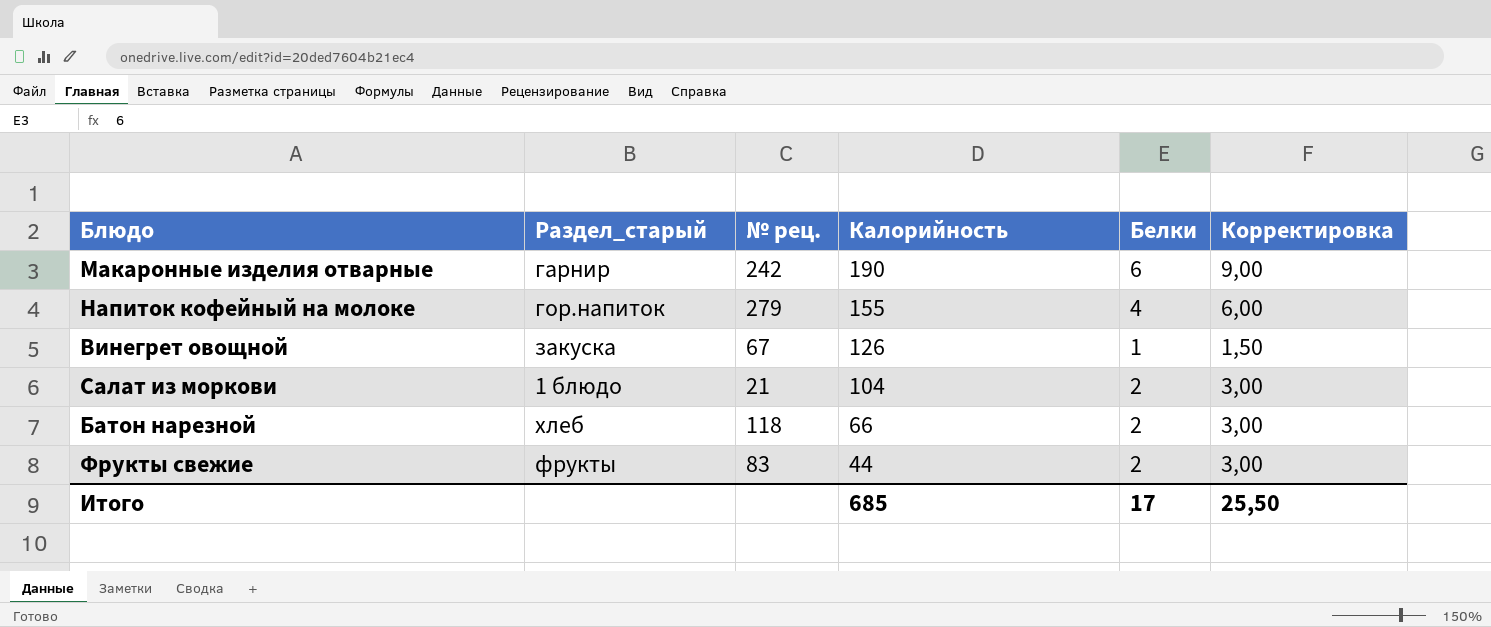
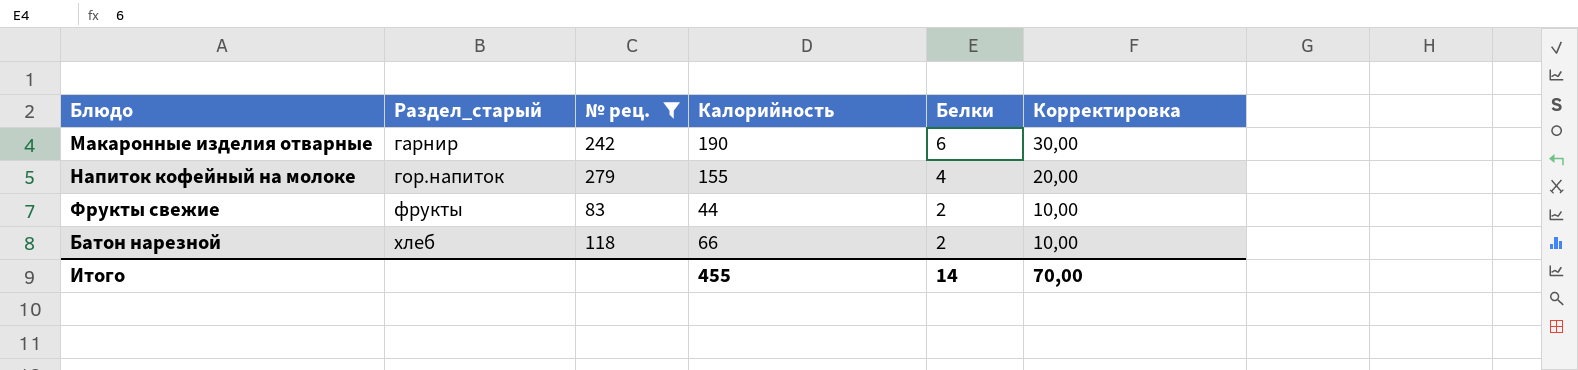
filter: none -> № рец. >= 83
row order: Калорийность descending -> Раздел_старый ascending
column Корректировка | formula: [Белки] * 1,5 -> [Белки] * 5
Итого | Калорийность: 685 -> 455
Итого | Белки: 17 -> 14
Итого | Корректировка: 25,50 -> 70,00

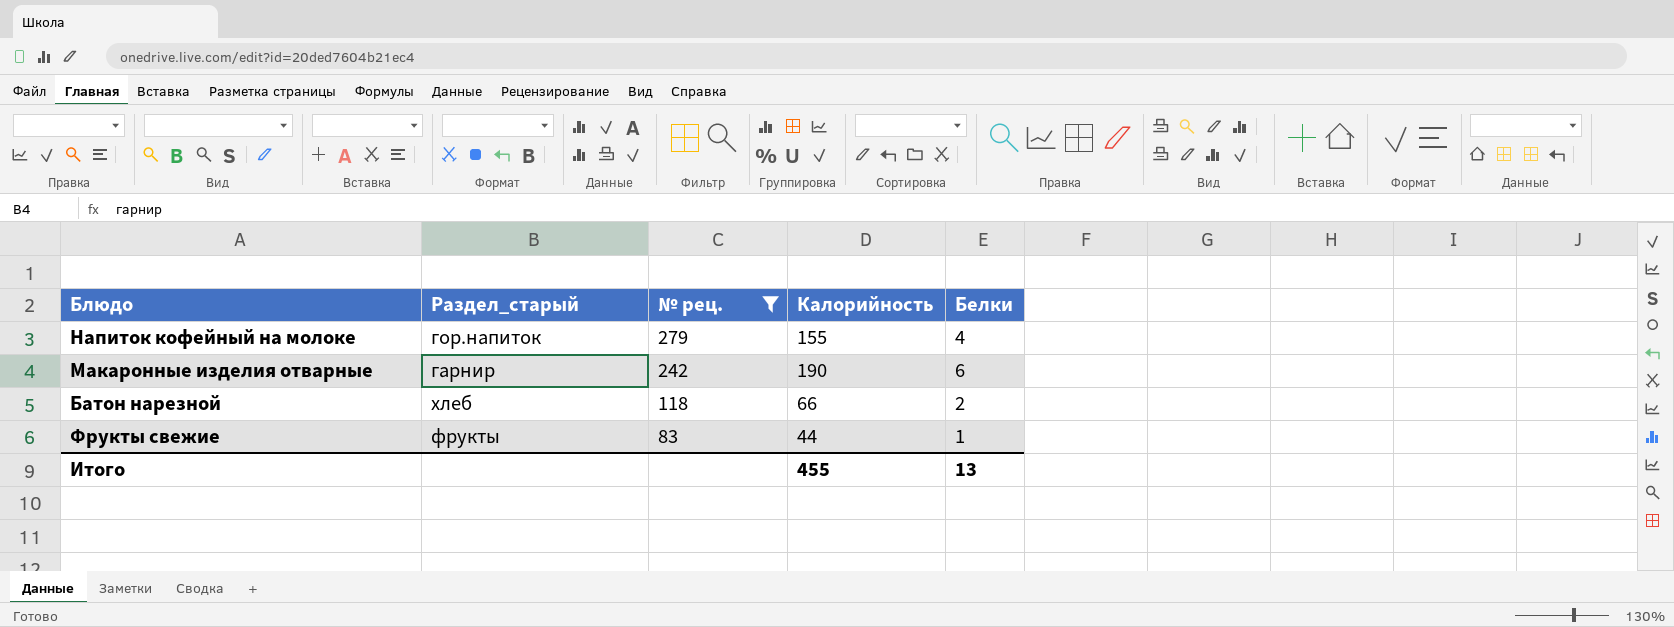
row order: Раздел_старый ascending -> № рец. descending
column Корректировка | formula: [Белки] * 5 -> none
Фрукты свежие | Белки: 2 -> 1
Итого | Белки: 14 -> 13

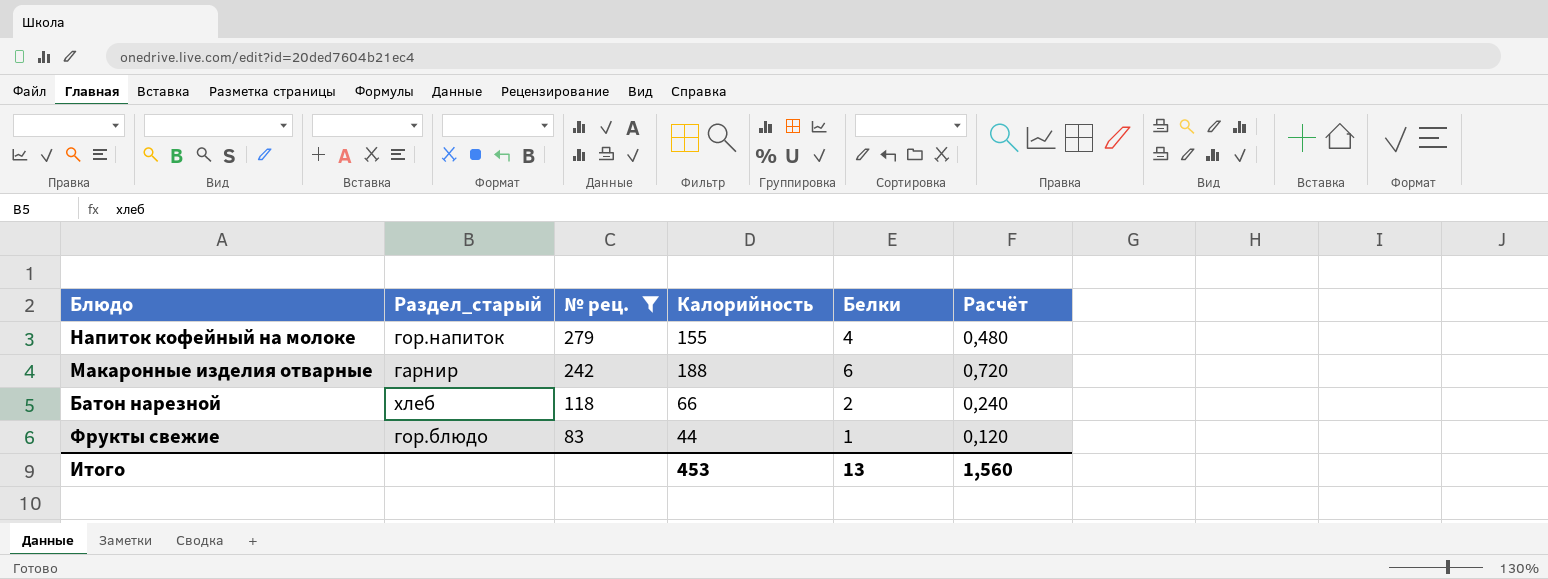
column Расчёт | formula: none -> [Белки] * 0,12
Макаронные изделия отварные | Калорийность: 190 -> 188
Фрукты свежие | Раздел_старый: фрукты -> гор.блюдо
Итого | Калорийность: 455 -> 453

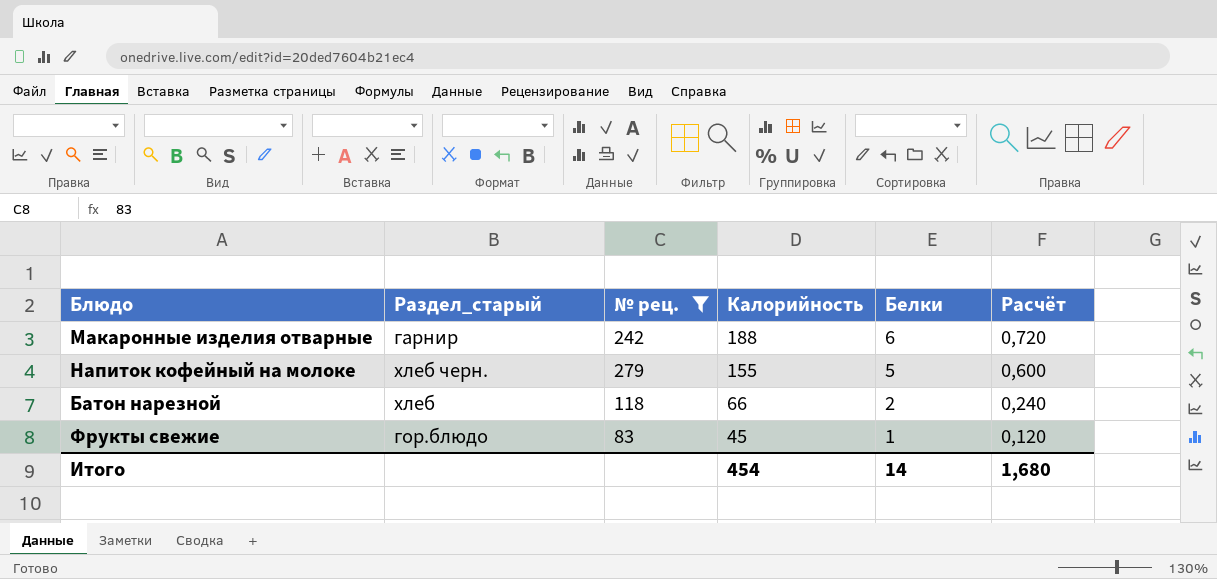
row order: № рец. descending -> Калорийность descending
Напиток кофейный на молоке | Раздел_старый: гор.напиток -> хлеб черн.
Напиток кофейный на молоке | Белки: 4 -> 5
Напиток кофейный на молоке | Расчёт: 0,480 -> 0,600
Фрукты свежие | Калорийность: 44 -> 45
Итого | Калорийность: 453 -> 454
Итого | Белки: 13 -> 14
Итого | Расчёт: 1,560 -> 1,680

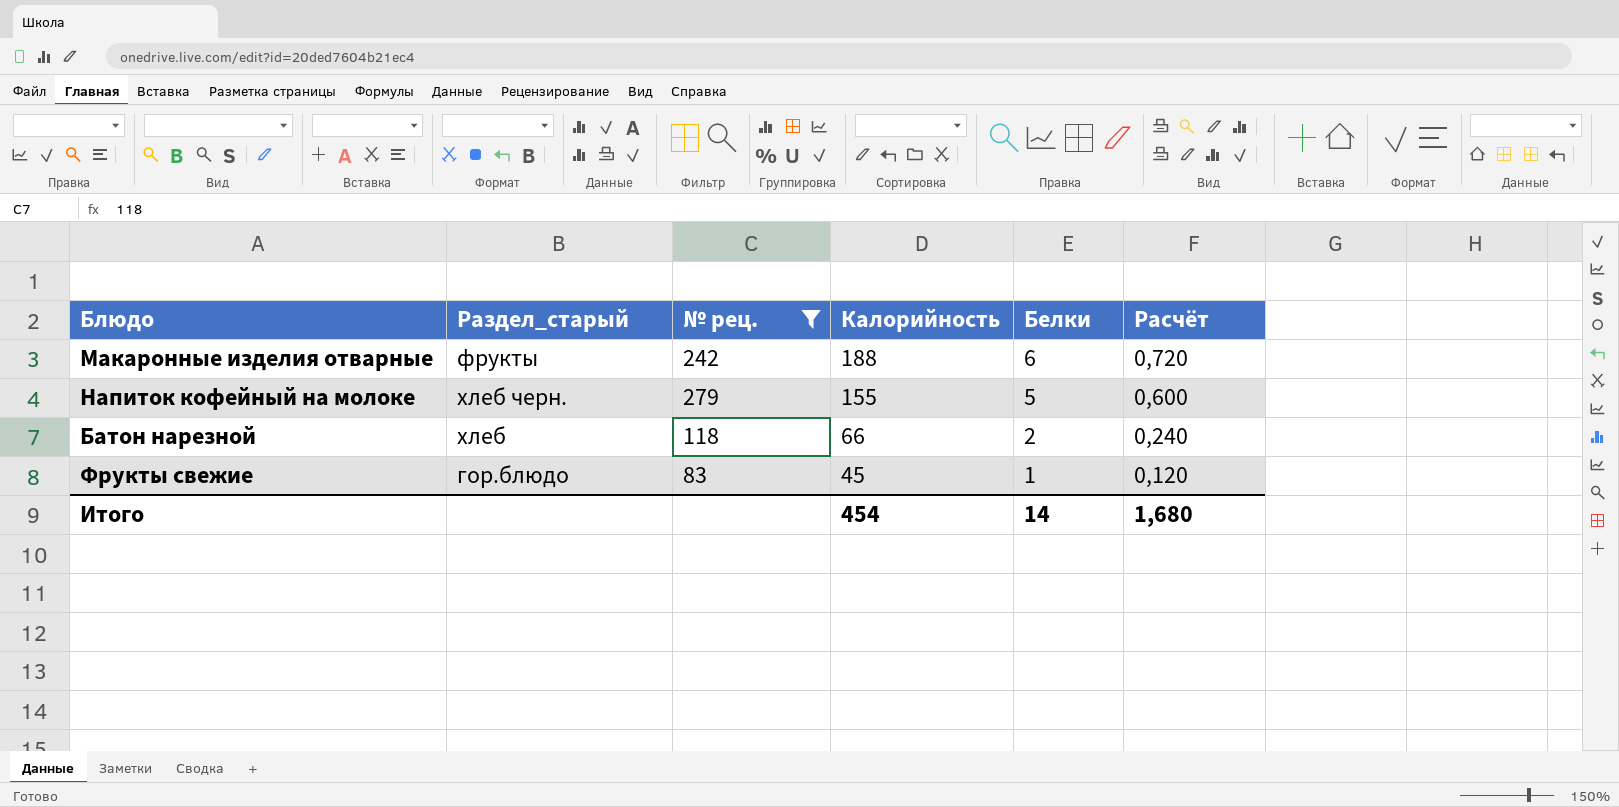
Макаронные изделия отварные | Раздел_старый: гарнир -> фрукты

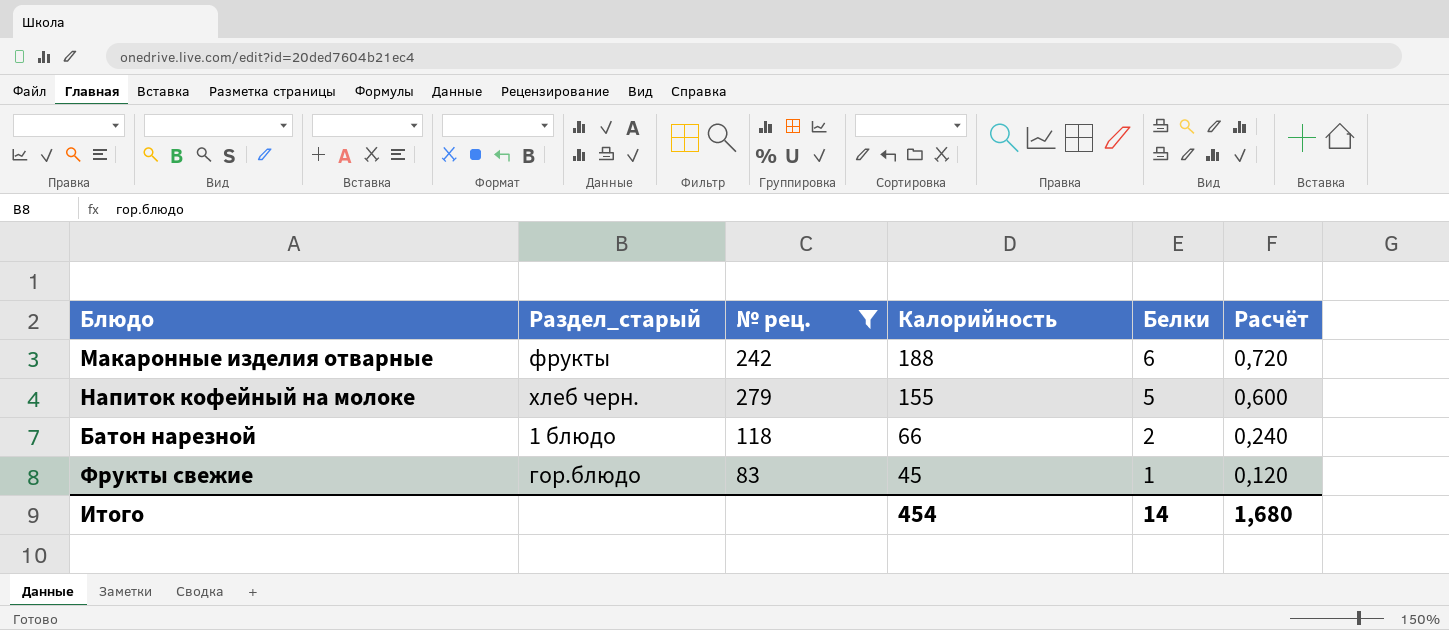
Батон нарезной | Раздел_старый: хлеб -> 1 блюдо

